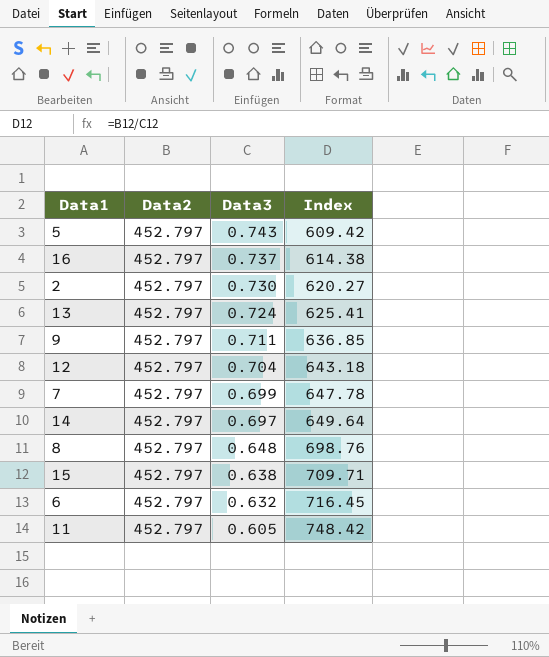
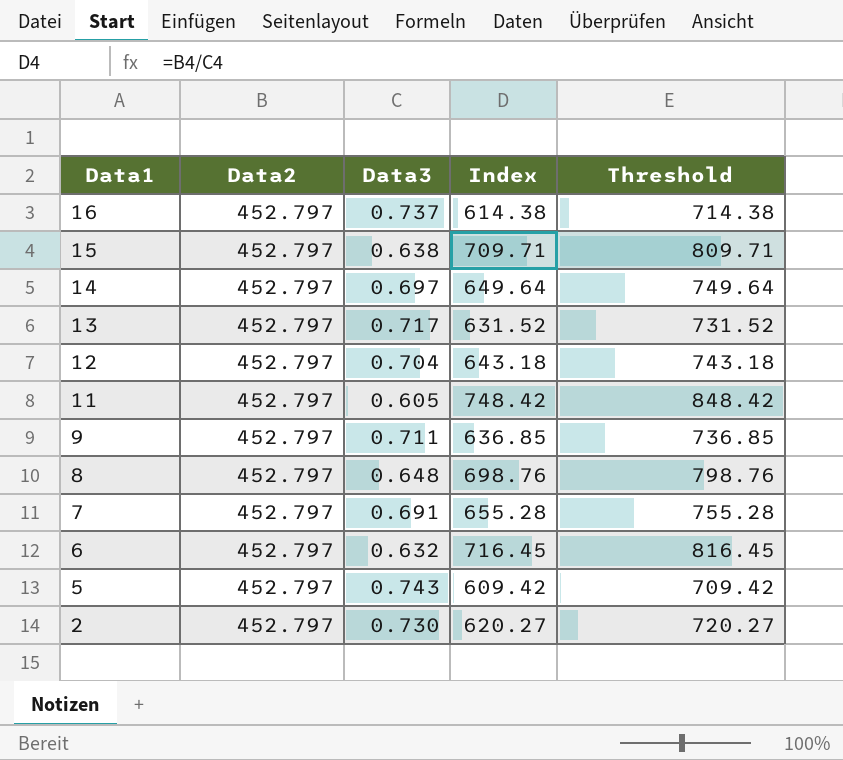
row order: Data3 descending -> Data1 descending
column Threshold | formula: none -> [Index] + 100
13 | Data3: 0.724 -> 0.717
13 | Index: 625.41 -> 631.52
7 | Data3: 0.699 -> 0.691
7 | Index: 647.78 -> 655.28

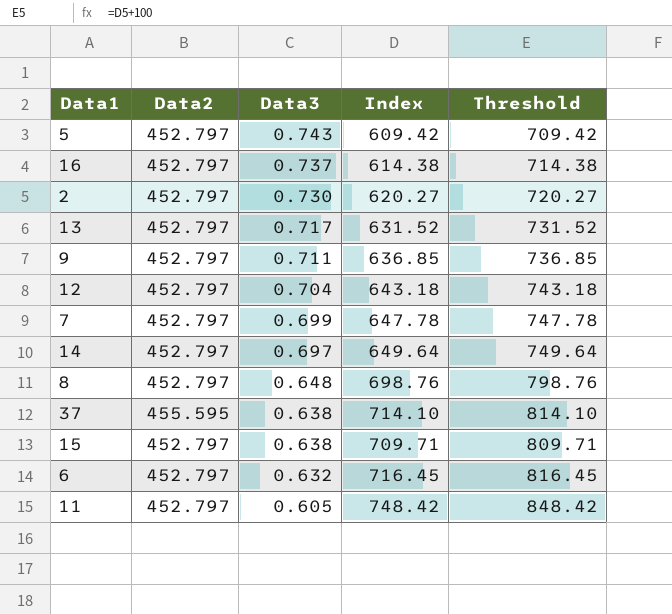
row order: Data1 descending -> Data3 descending
7 | Data3: 0.691 -> 0.699
7 | Index: 655.28 -> 647.78
7 | Threshold: 755.28 -> 747.78
row 37: none -> 455.595 | 0.638 | 714.10 | 814.10

